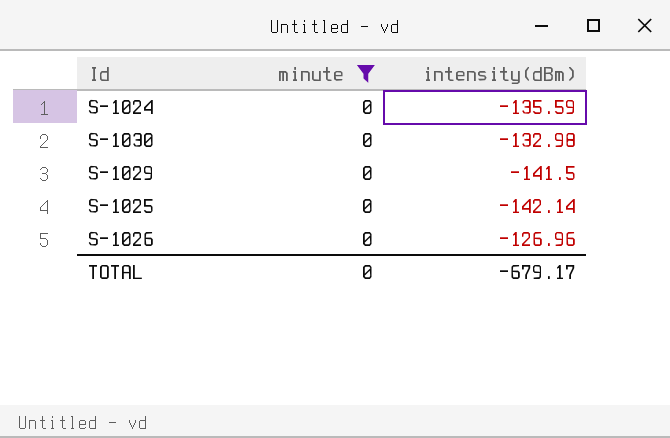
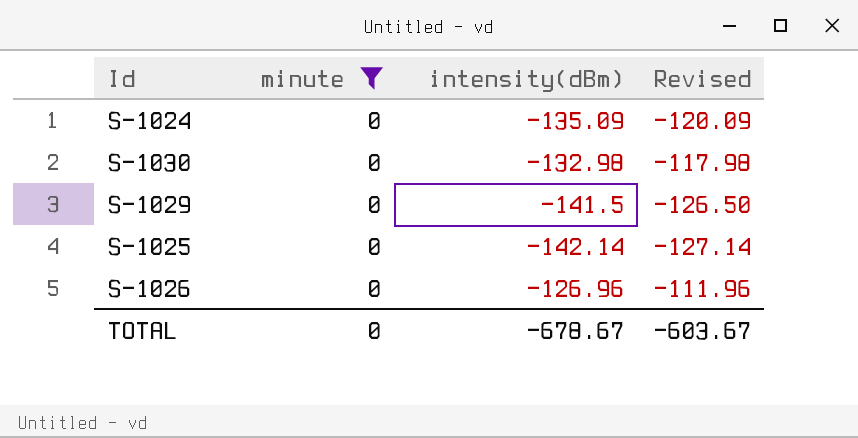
column Revised | formula: none -> [intensity(dBm)] + 15
S-1024 | intensity(dBm): -135.59 -> -135.09
TOTAL | intensity(dBm): -679.17 -> -678.67

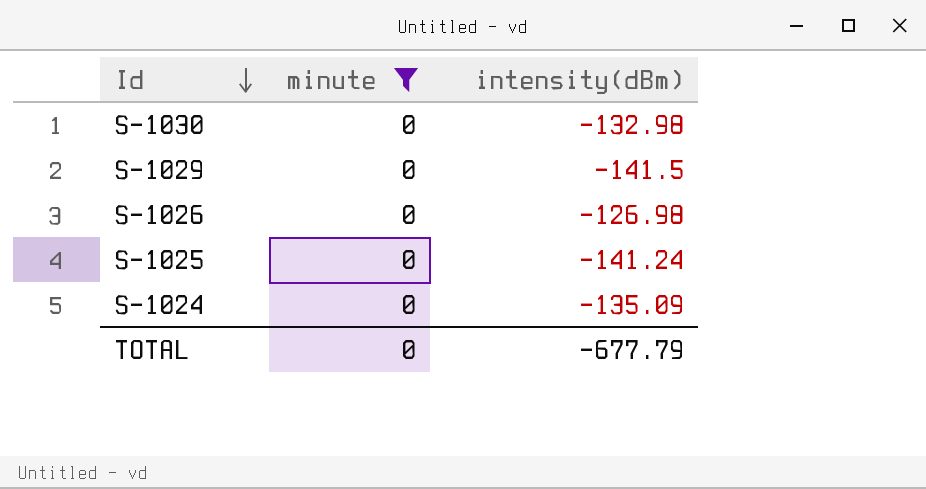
row order: none -> Id descending
column Revised | formula: [intensity(dBm)] + 15 -> none
S-1026 | intensity(dBm): -126.96 -> -126.98
S-1025 | intensity(dBm): -142.14 -> -141.24
TOTAL | intensity(dBm): -678.67 -> -677.79

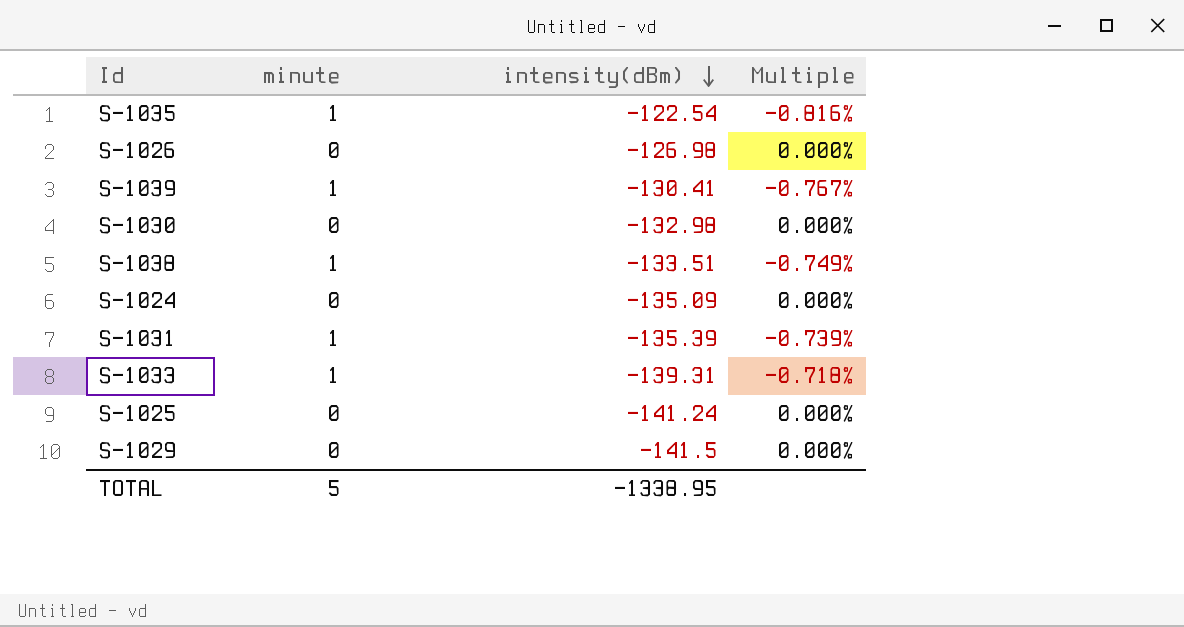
filter: minute = 0 -> none
row order: Id descending -> intensity(dBm) descending
column Multiple | formula: none -> [minute] / [intensity(dBm)]
TOTAL | minute: 0 -> 5
TOTAL | intensity(dBm): -677.79 -> -1338.95

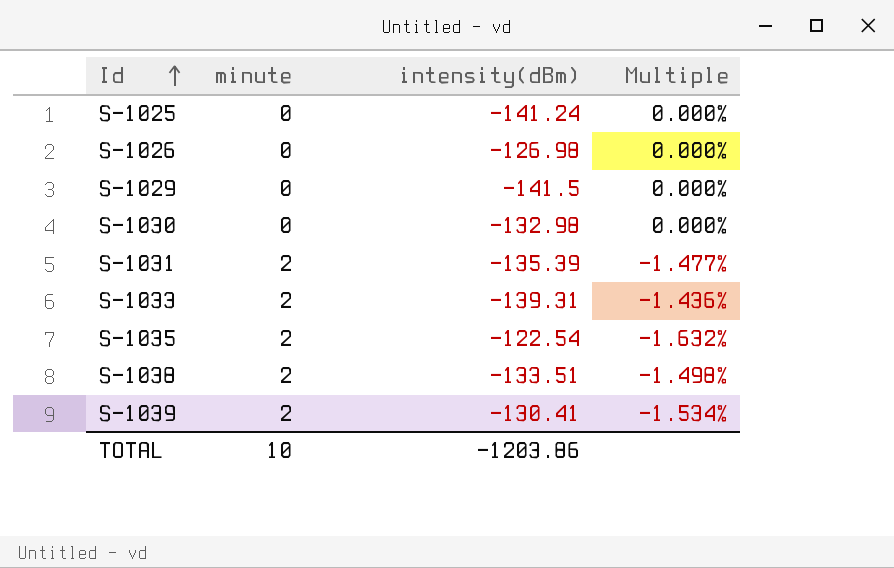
row order: intensity(dBm) descending -> Id ascending
row S-1024: 0 | -135.09 | 0.000% -> none
S-1031 | minute: 1 -> 2
S-1031 | Multiple: -0.739% -> -1.477%
S-1033 | minute: 1 -> 2
S-1033 | Multiple: -0.718% -> -1.436%
S-1035 | minute: 1 -> 2
S-1035 | Multiple: -0.816% -> -1.632%
S-1038 | minute: 1 -> 2
S-1038 | Multiple: -0.749% -> -1.498%
S-1039 | minute: 1 -> 2
S-1039 | Multiple: -0.767% -> -1.534%
TOTAL | minute: 5 -> 10
TOTAL | intensity(dBm): -1338.95 -> -1203.86

